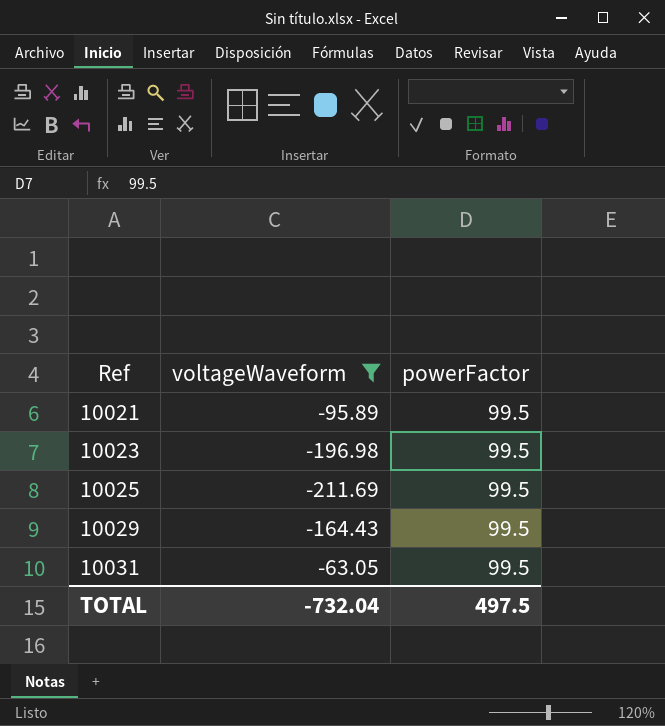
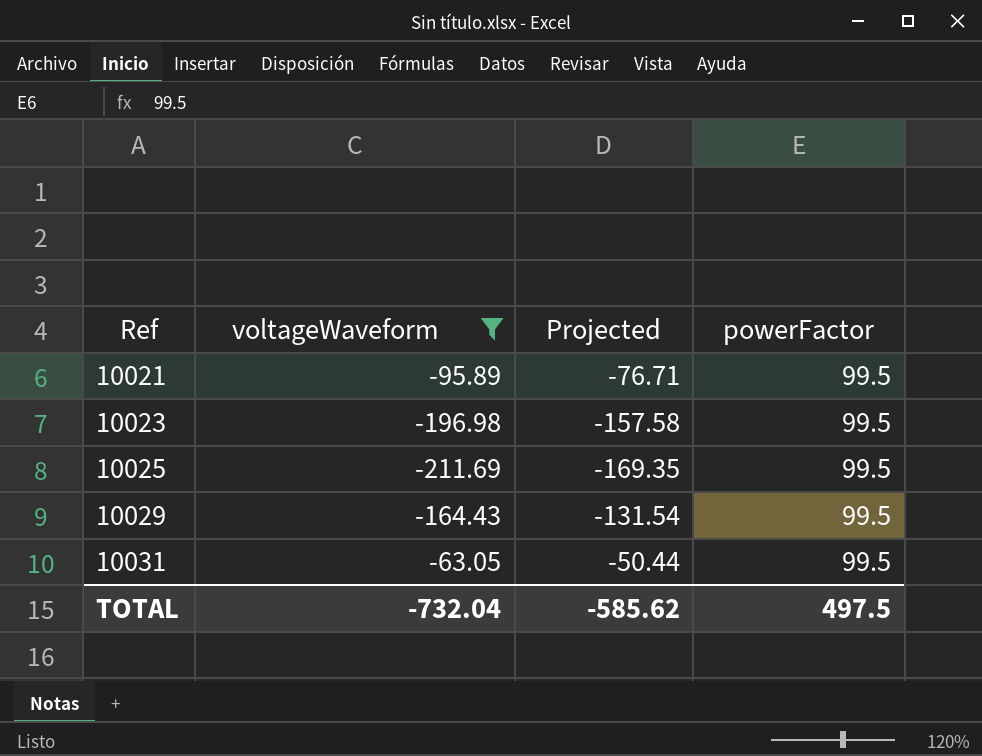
column Projected | formula: none -> [voltageWaveform] * 0.8

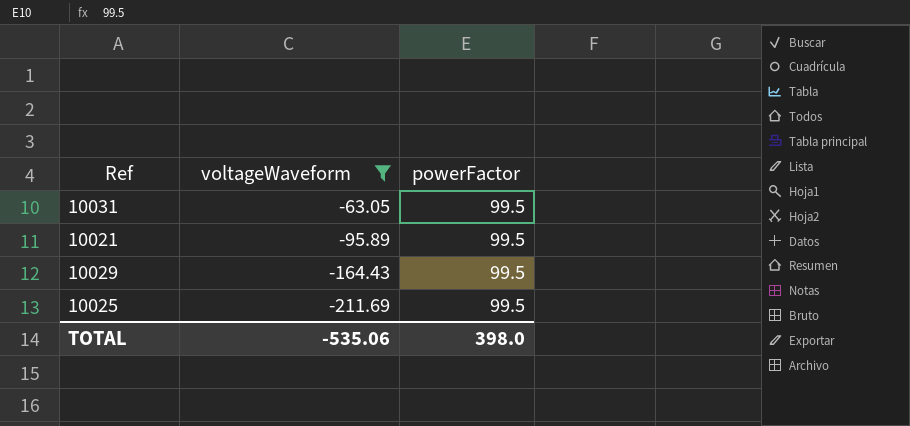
row order: Ref ascending -> voltageWaveform descending
column Projected | formula: [voltageWaveform] * 0.8 -> none
row 10023: -196.98 | -157.58 | 99.5 -> none
TOTAL | voltageWaveform: -732.04 -> -535.06
TOTAL | powerFactor: 497.5 -> 398.0

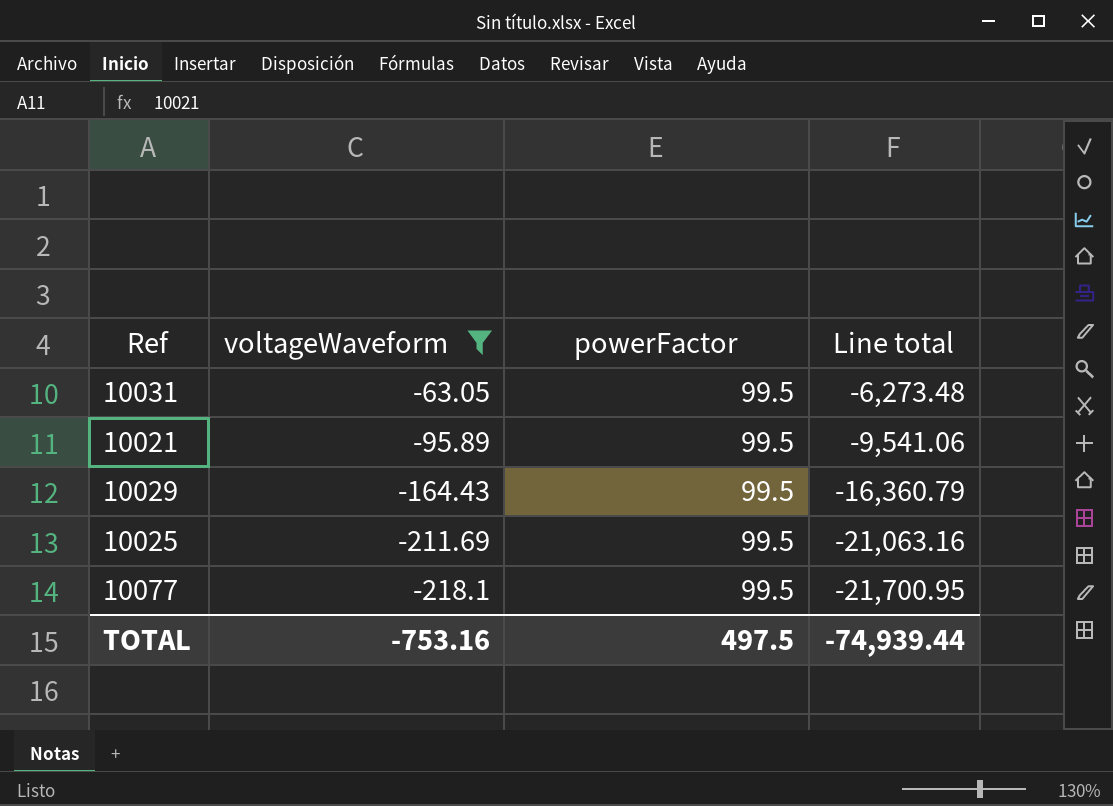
column Line total | formula: none -> [voltageWaveform] * [powerFactor]
row 10077: none -> -218.1 | 99.5 | -21,700.95
TOTAL | voltageWaveform: -535.06 -> -753.16
TOTAL | powerFactor: 398.0 -> 497.5

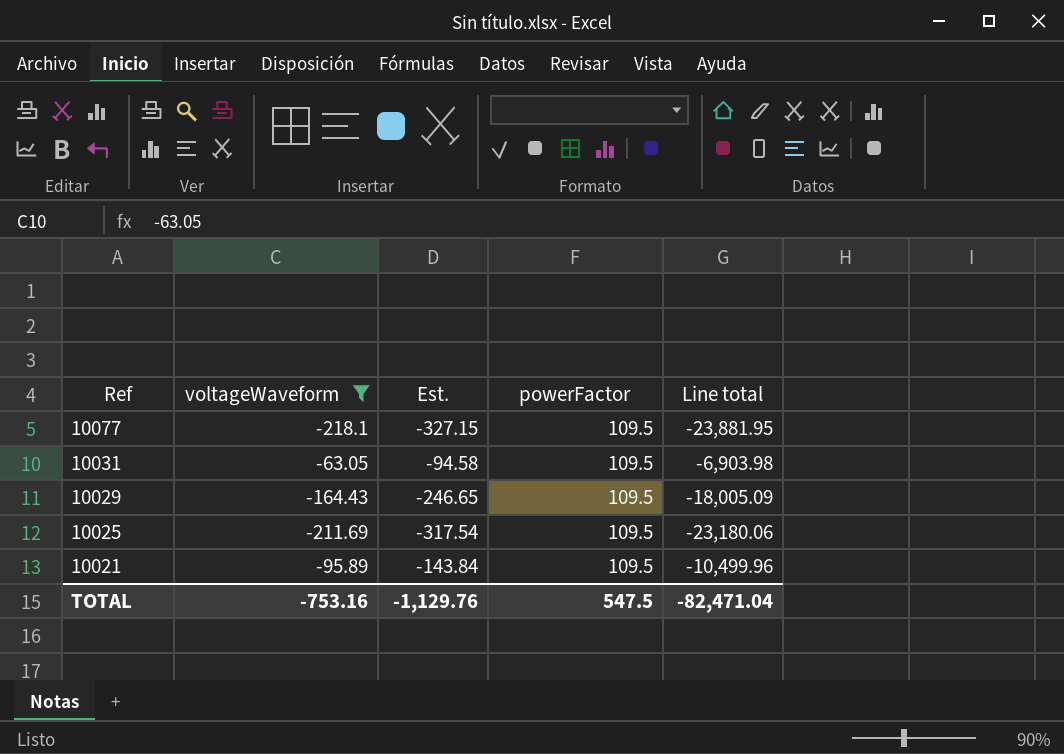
row order: voltageWaveform descending -> Ref descending
column Est. | formula: none -> [voltageWaveform] * 1.5
10077 | powerFactor: 99.5 -> 109.5
10077 | Line total: -21,700.95 -> -23,881.95
10031 | powerFactor: 99.5 -> 109.5
10031 | Line total: -6,273.48 -> -6,903.98
10029 | powerFactor: 99.5 -> 109.5
10029 | Line total: -16,360.79 -> -18,005.09
10025 | powerFactor: 99.5 -> 109.5
10025 | Line total: -21,063.16 -> -23,180.06
10021 | powerFactor: 99.5 -> 109.5
10021 | Line total: -9,541.06 -> -10,499.96
TOTAL | powerFactor: 497.5 -> 547.5
TOTAL | Line total: -74,939.44 -> -82,471.04

